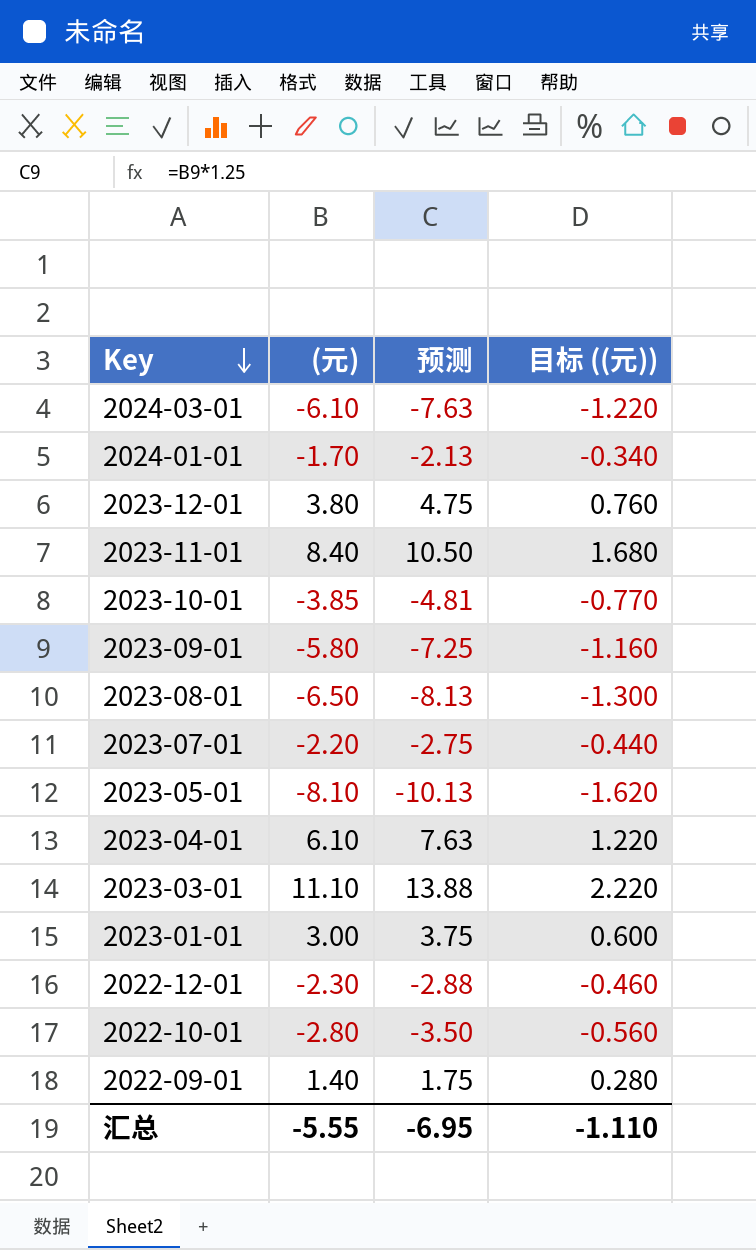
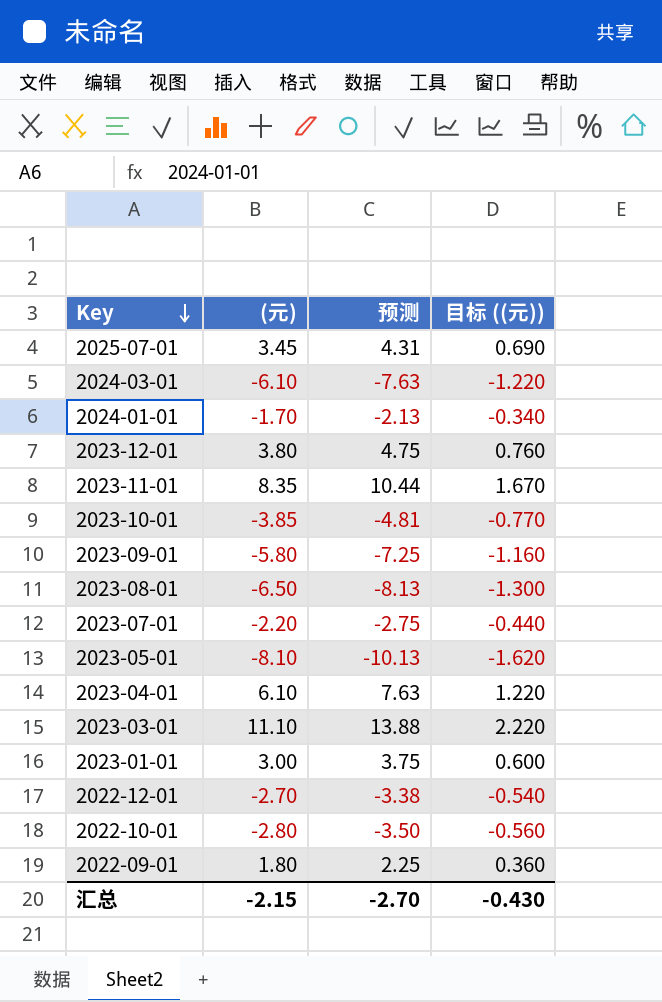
row 2025-07-01: none -> 3.45 | 4.31 | 0.690
2023-11-01 | (元): 8.40 -> 8.35
2023-11-01 | 预测: 10.50 -> 10.44
2023-11-01 | 目标 ((元)): 1.680 -> 1.670
2022-12-01 | (元): -2.30 -> -2.70
2022-12-01 | 预测: -2.88 -> -3.38
2022-12-01 | 目标 ((元)): -0.460 -> -0.540
2022-09-01 | (元): 1.40 -> 1.80
2022-09-01 | 预测: 1.75 -> 2.25
2022-09-01 | 目标 ((元)): 0.280 -> 0.360
汇总 | (元): -5.55 -> -2.15
汇总 | 预测: -6.95 -> -2.70
汇总 | 目标 ((元)): -1.110 -> -0.430

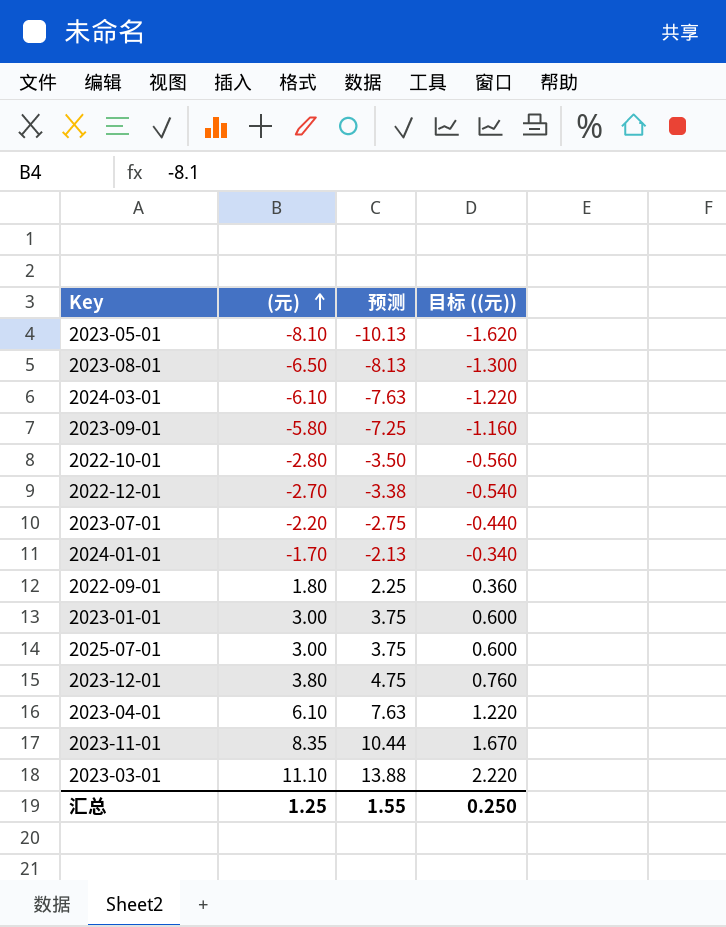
row order: Key descending -> (元) ascending
row 2023-10-01: -3.85 | -4.81 | -0.770 -> none
2025-07-01 | (元): 3.45 -> 3.00
2025-07-01 | 预测: 4.31 -> 3.75
2025-07-01 | 目标 ((元)): 0.690 -> 0.600
汇总 | (元): -2.15 -> 1.25
汇总 | 预测: -2.70 -> 1.55
汇总 | 目标 ((元)): -0.430 -> 0.250

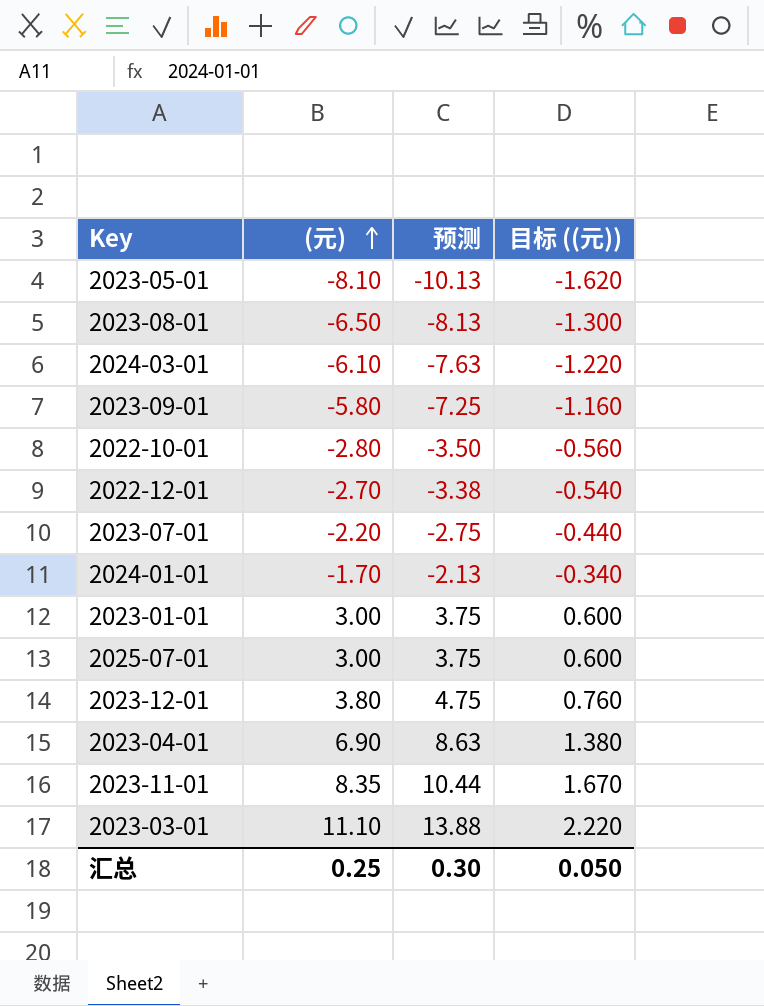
row 2022-09-01: 1.80 | 2.25 | 0.360 -> none
2023-04-01 | (元): 6.10 -> 6.90
2023-04-01 | 预测: 7.63 -> 8.63
2023-04-01 | 目标 ((元)): 1.220 -> 1.380
汇总 | (元): 1.25 -> 0.25
汇总 | 预测: 1.55 -> 0.30
汇总 | 目标 ((元)): 0.250 -> 0.050

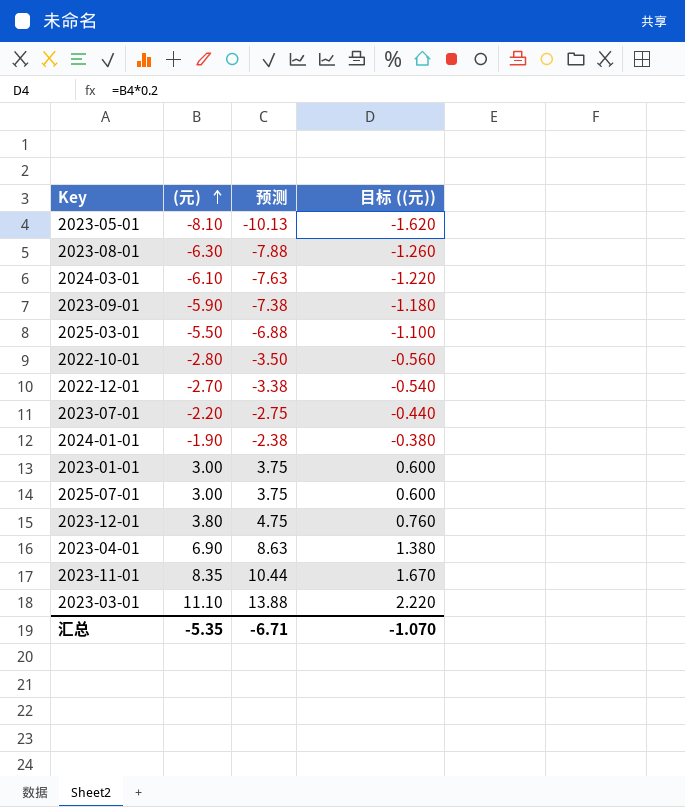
2023-08-01 | (元): -6.50 -> -6.30
2023-08-01 | 预测: -8.13 -> -7.88
2023-08-01 | 目标 ((元)): -1.300 -> -1.260
2023-09-01 | (元): -5.80 -> -5.90
2023-09-01 | 预测: -7.25 -> -7.38
2023-09-01 | 目标 ((元)): -1.160 -> -1.180
row 2025-03-01: none -> -5.50 | -6.88 | -1.100
2024-01-01 | (元): -1.70 -> -1.90
2024-01-01 | 预测: -2.13 -> -2.38
2024-01-01 | 目标 ((元)): -0.340 -> -0.380
汇总 | (元): 0.25 -> -5.35
汇总 | 预测: 0.30 -> -6.71
汇总 | 目标 ((元)): 0.050 -> -1.070

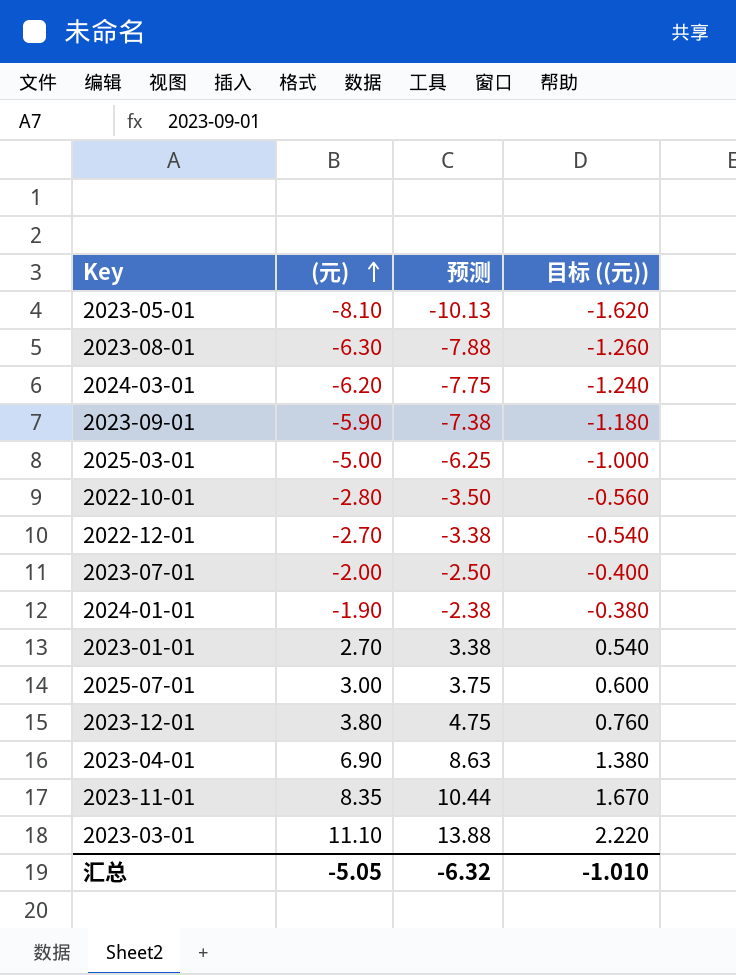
2024-03-01 | (元): -6.10 -> -6.20
2024-03-01 | 预测: -7.63 -> -7.75
2024-03-01 | 目标 ((元)): -1.220 -> -1.240
2025-03-01 | (元): -5.50 -> -5.00
2025-03-01 | 预测: -6.88 -> -6.25
2025-03-01 | 目标 ((元)): -1.100 -> -1.000
2023-07-01 | (元): -2.20 -> -2.00
2023-07-01 | 预测: -2.75 -> -2.50
2023-07-01 | 目标 ((元)): -0.440 -> -0.400
2023-01-01 | (元): 3.00 -> 2.70
2023-01-01 | 预测: 3.75 -> 3.38
2023-01-01 | 目标 ((元)): 0.600 -> 0.540
汇总 | (元): -5.35 -> -5.05
汇总 | 预测: -6.71 -> -6.32
汇总 | 目标 ((元)): -1.070 -> -1.010

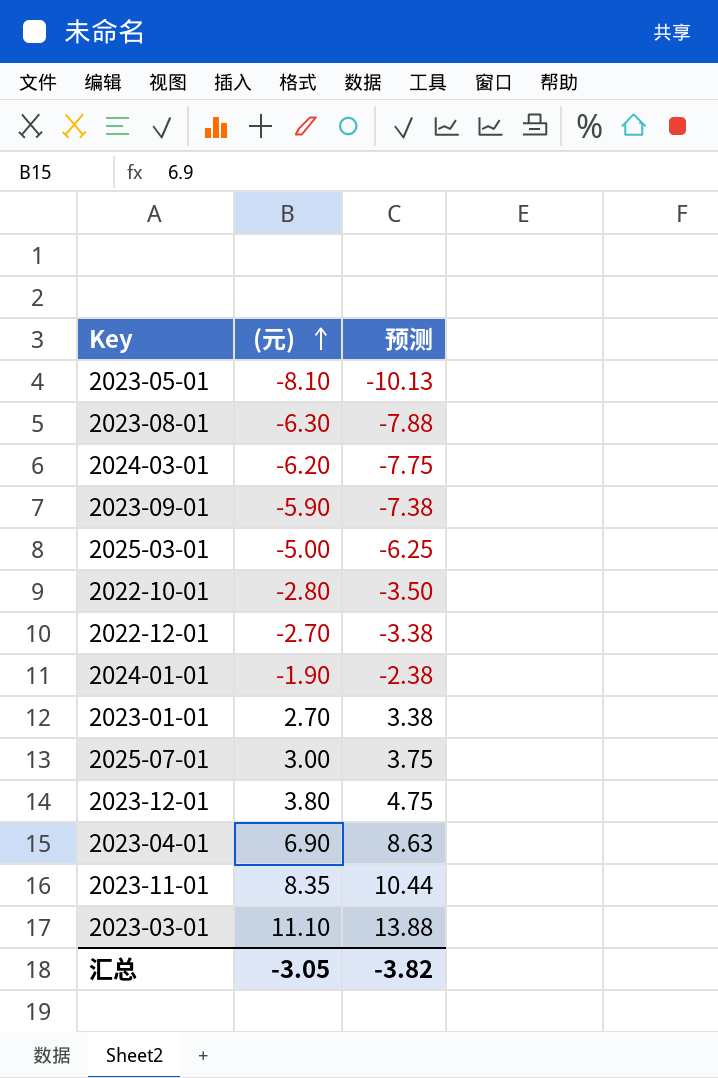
column 目标 ((元)) | formula: [(元)] * 0.2 -> none
row 2023-07-01: -2.00 | -2.50 | -0.400 -> none
汇总 | (元): -5.05 -> -3.05
汇总 | 预测: -6.32 -> -3.82

